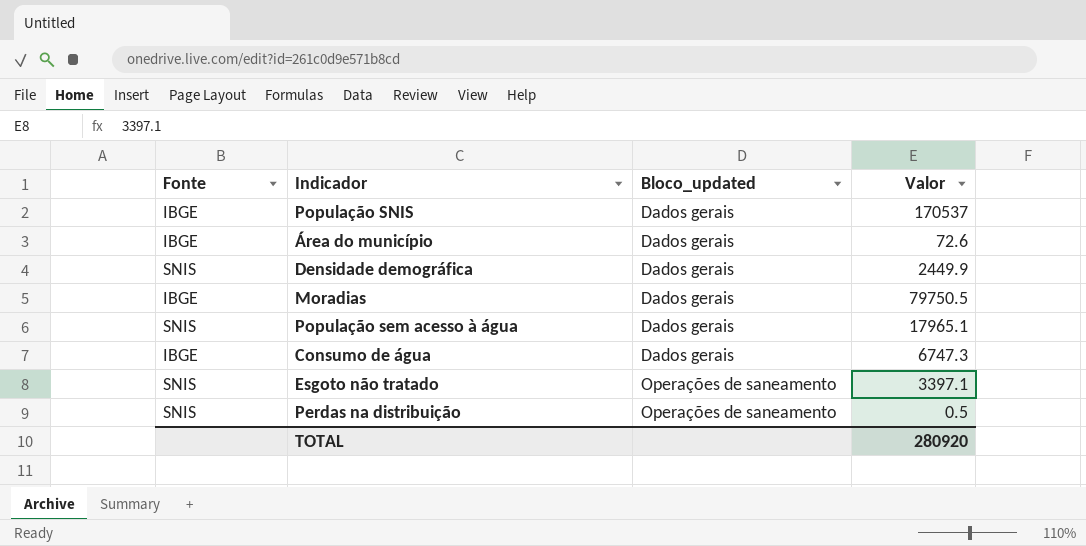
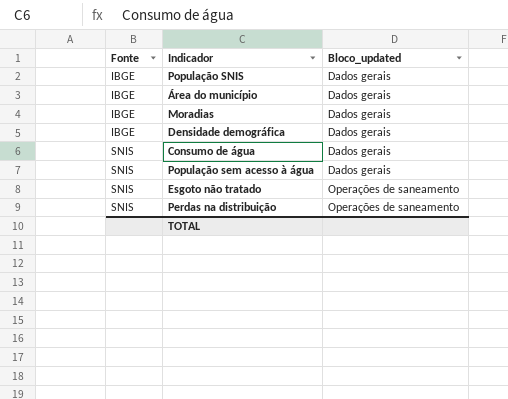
row order: Bloco_updated ascending -> Fonte ascending
column Valor | position: 4 -> none
Densidade demográfica | Fonte: SNIS -> IBGE
Consumo de água | Fonte: IBGE -> SNIS

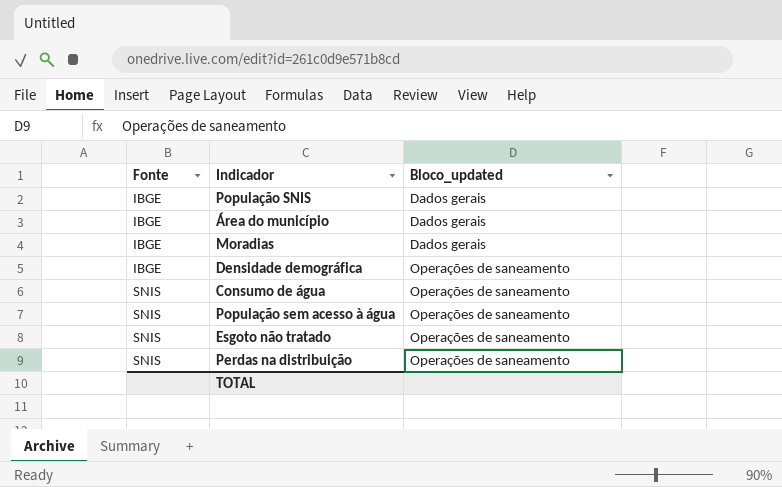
Densidade demográfica | Bloco_updated: Dados gerais -> Operações de saneamento
Consumo de água | Bloco_updated: Dados gerais -> Operações de saneamento
População sem acesso à água | Bloco_updated: Dados gerais -> Operações de saneamento

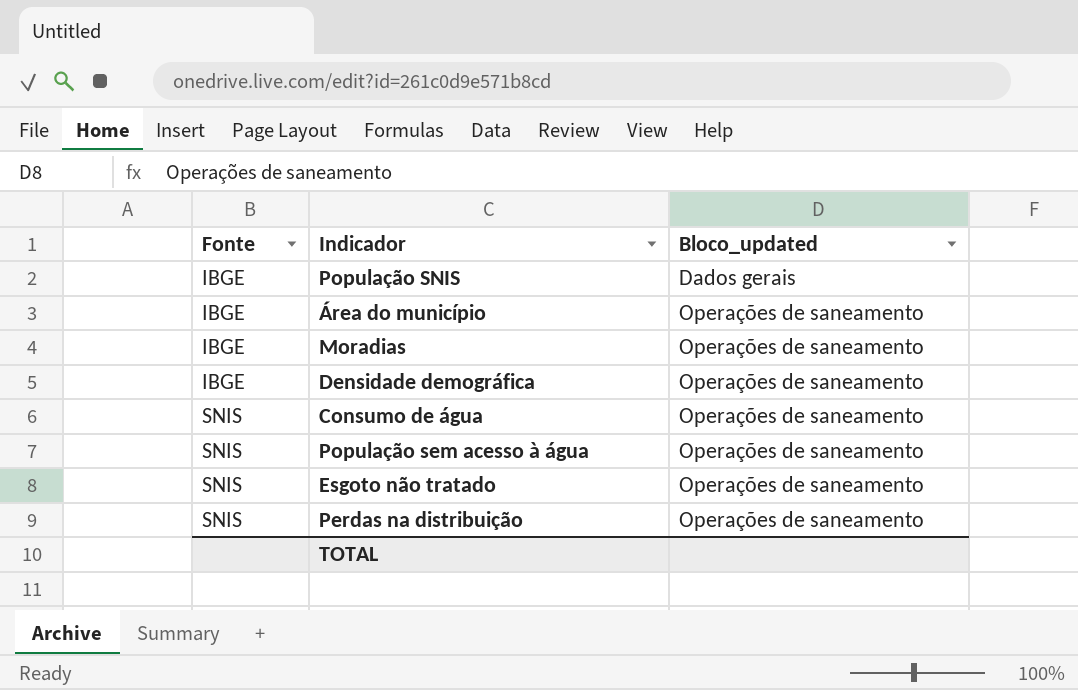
Área do município | Bloco_updated: Dados gerais -> Operações de saneamento
Moradias | Bloco_updated: Dados gerais -> Operações de saneamento

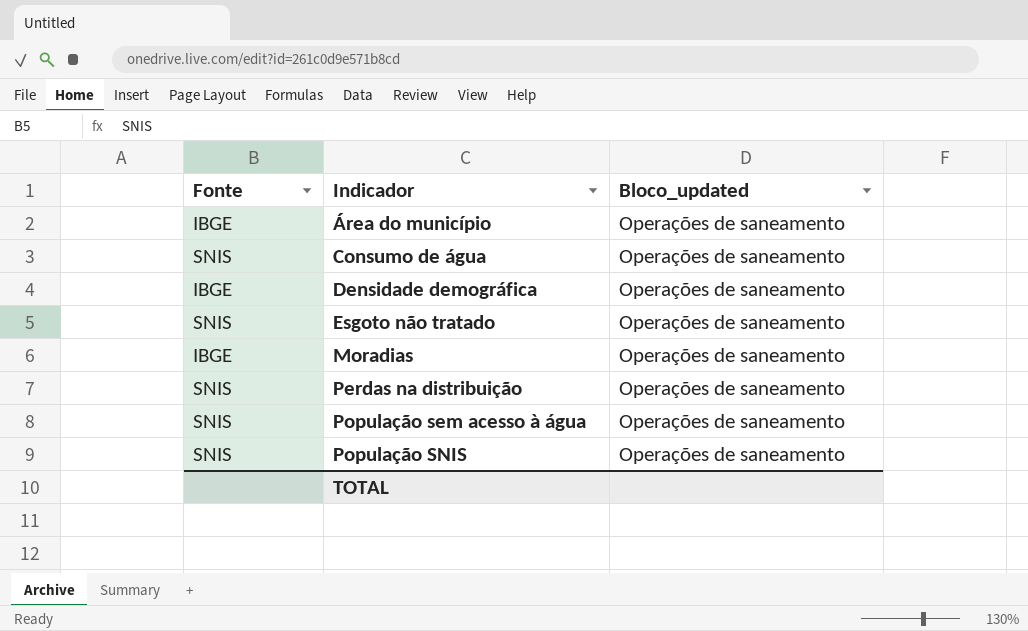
row order: Fonte ascending -> Indicador ascending
População SNIS | Fonte: IBGE -> SNIS
População SNIS | Bloco_updated: Dados gerais -> Operações de saneamento

